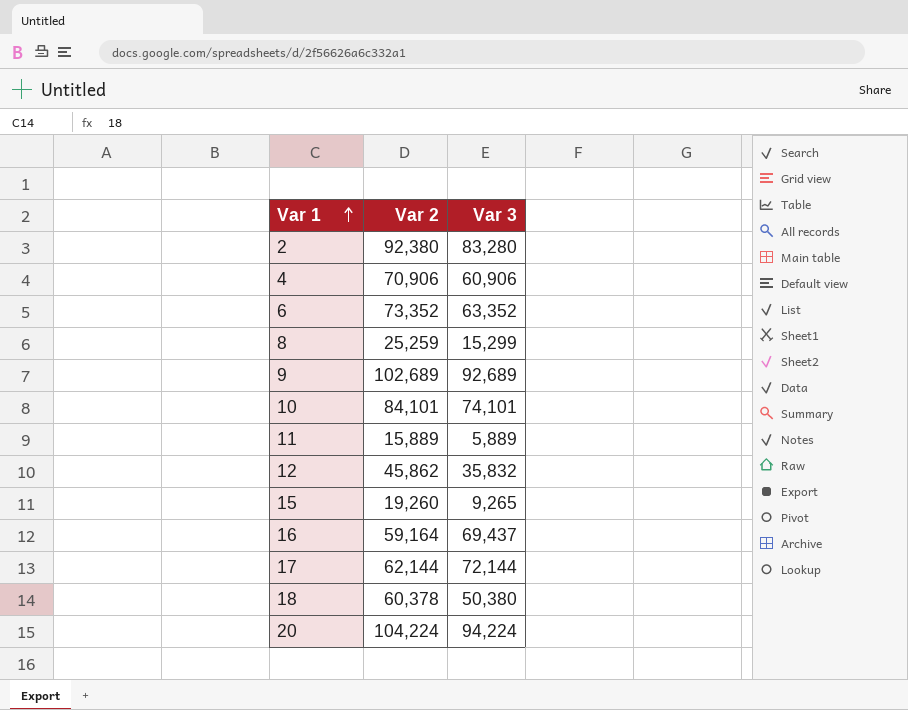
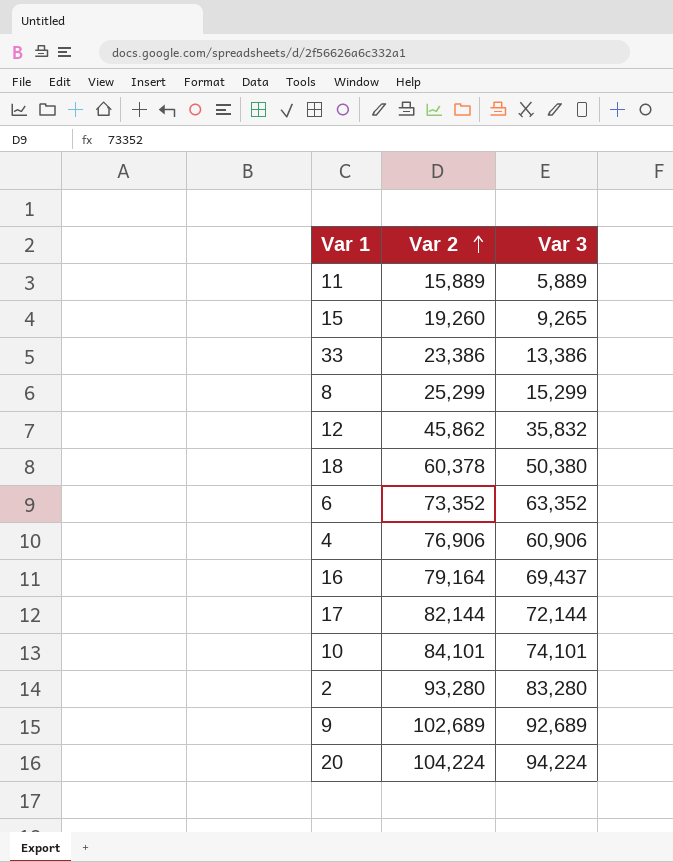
row order: Var 1 ascending -> Var 2 ascending
row 33: none -> 23,386 | 13,386
8 | Var 2: 25,259 -> 25,299
4 | Var 2: 70,906 -> 76,906
16 | Var 2: 59,164 -> 79,164
17 | Var 2: 62,144 -> 82,144
2 | Var 2: 92,380 -> 93,280

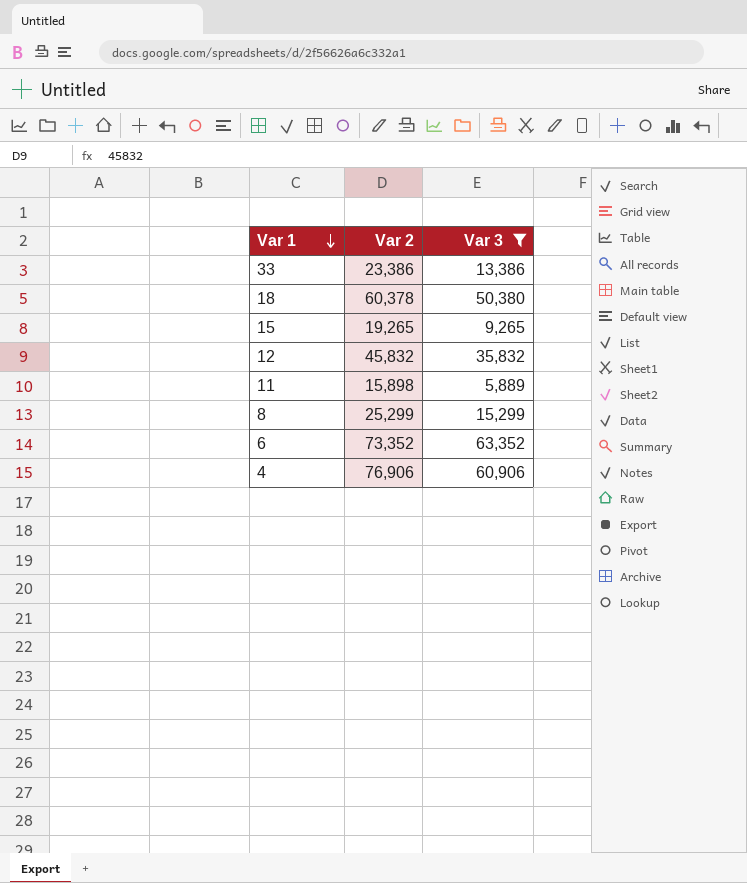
filter: none -> Var 3 <= 63,352
row order: Var 2 ascending -> Var 1 descending
15 | Var 2: 19,260 -> 19,265
12 | Var 2: 45,862 -> 45,832
11 | Var 2: 15,889 -> 15,898

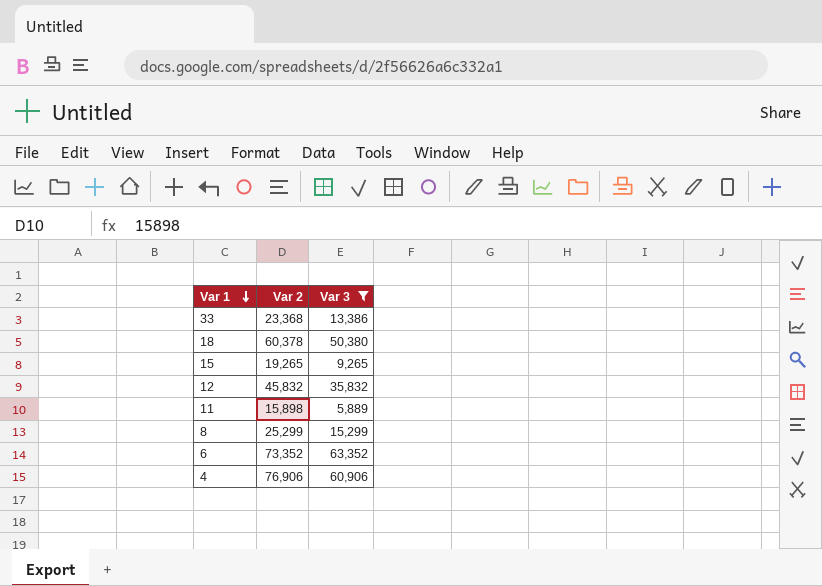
33 | Var 2: 23,386 -> 23,368

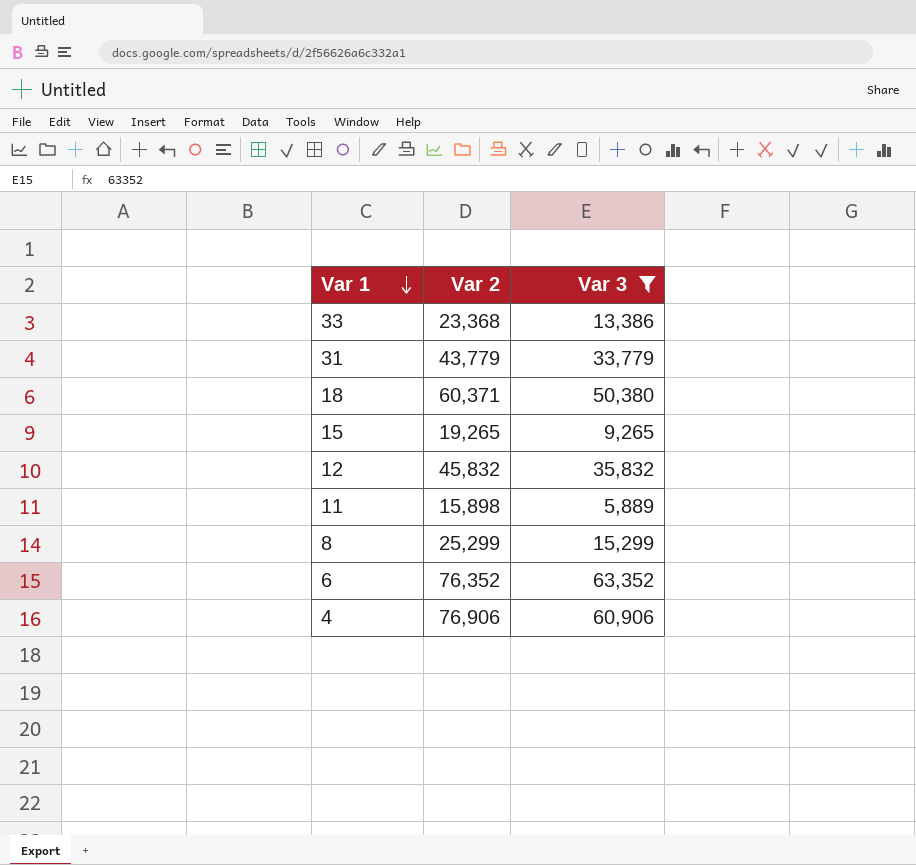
row 31: none -> 43,779 | 33,779
18 | Var 2: 60,378 -> 60,371
6 | Var 2: 73,352 -> 76,352

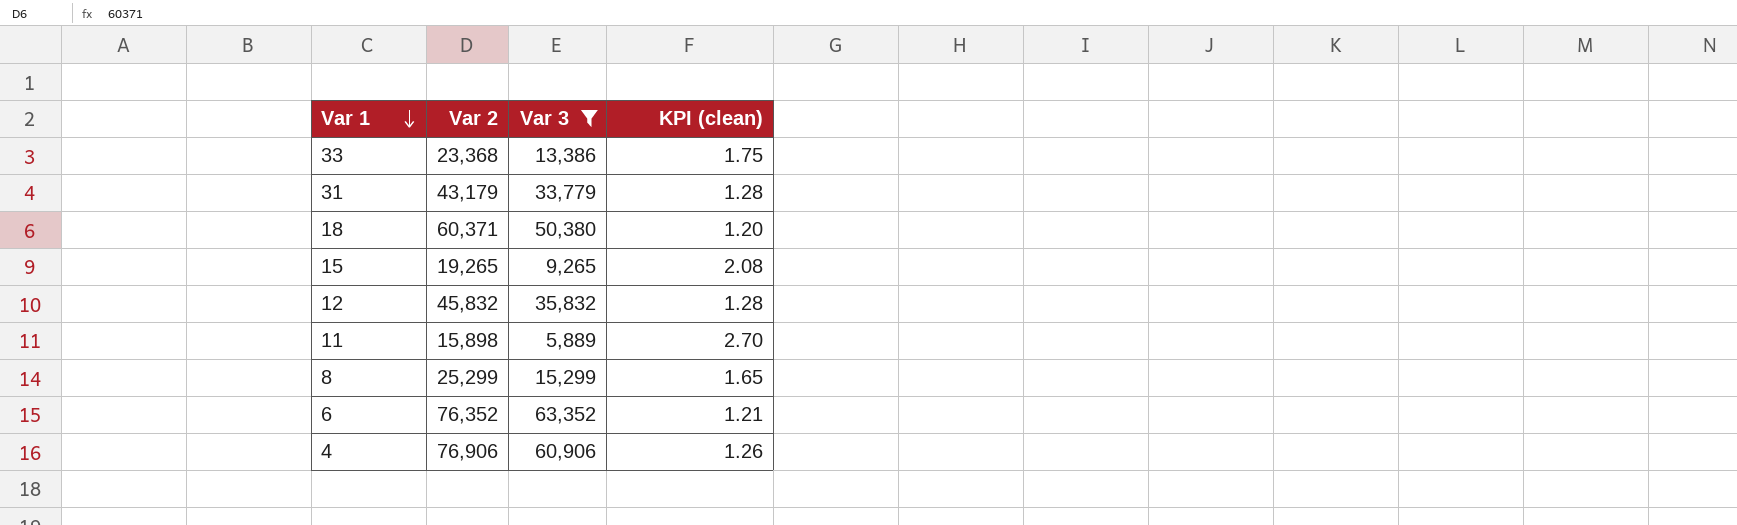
column KPI (clean) | formula: none -> [Var 2] / [Var 3]
31 | Var 2: 43,779 -> 43,179

